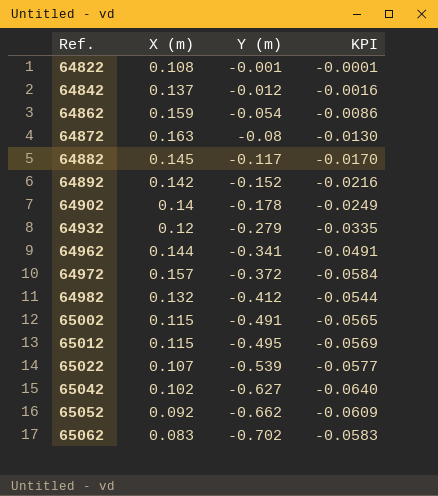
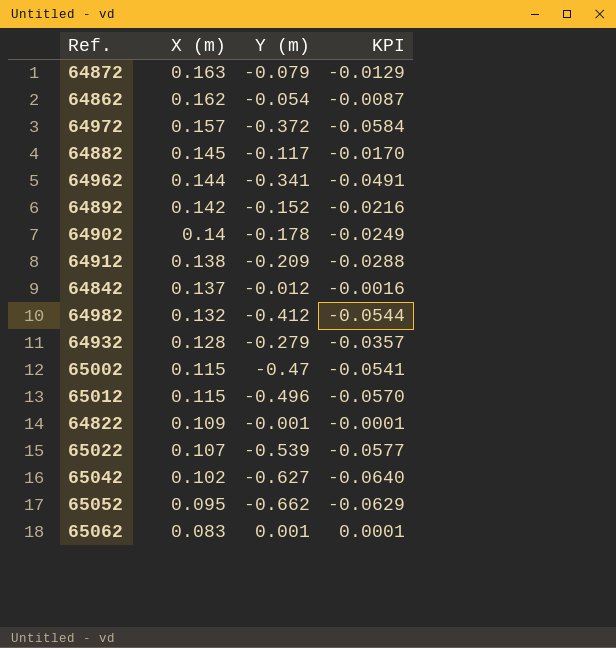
row order: Ref. ascending -> X (m) descending
64872 | Y (m): -0.08 -> -0.079
64872 | KPI: -0.0130 -> -0.0129
64862 | X (m): 0.159 -> 0.162
64862 | KPI: -0.0086 -> -0.0087
row 64912: none -> 0.138 | -0.209 | -0.0288
64932 | X (m): 0.12 -> 0.128
64932 | KPI: -0.0335 -> -0.0357
65002 | Y (m): -0.491 -> -0.47
65002 | KPI: -0.0565 -> -0.0541
65012 | Y (m): -0.495 -> -0.496
65012 | KPI: -0.0569 -> -0.0570
64822 | X (m): 0.108 -> 0.109
65052 | X (m): 0.092 -> 0.095
65052 | KPI: -0.0609 -> -0.0629
65062 | Y (m): -0.702 -> 0.001
65062 | KPI: -0.0583 -> 0.0001

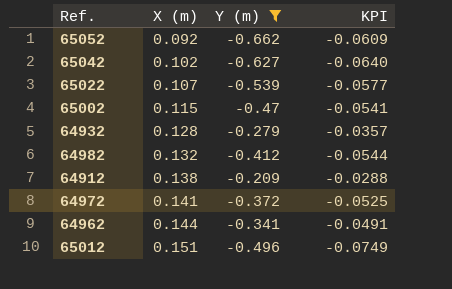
filter: none -> Y (m) <= -0.209
row order: X (m) descending -> X (m) ascending
65052 | X (m): 0.095 -> 0.092
65052 | KPI: -0.0629 -> -0.0609
64972 | X (m): 0.157 -> 0.141
64972 | KPI: -0.0584 -> -0.0525
65012 | X (m): 0.115 -> 0.151
65012 | KPI: -0.0570 -> -0.0749

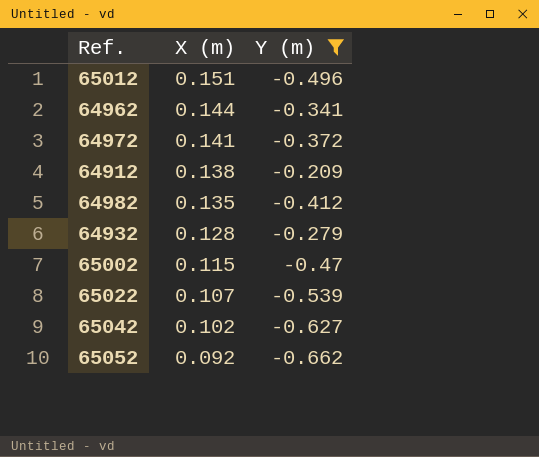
row order: X (m) ascending -> X (m) descending
column KPI | formula: [X (m)] * [Y (m)] -> none
64982 | X (m): 0.132 -> 0.135

